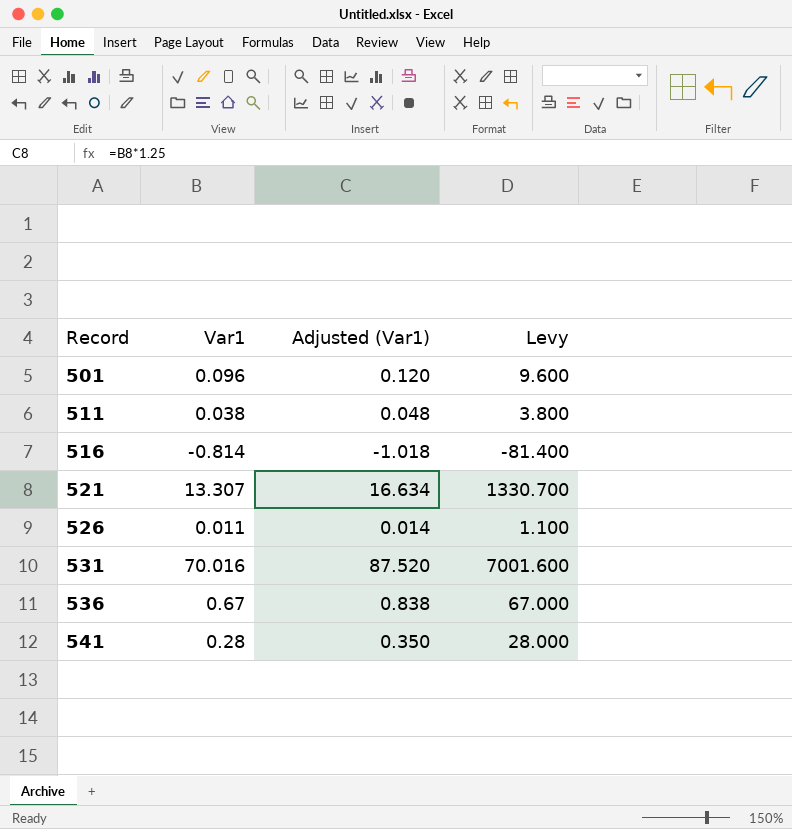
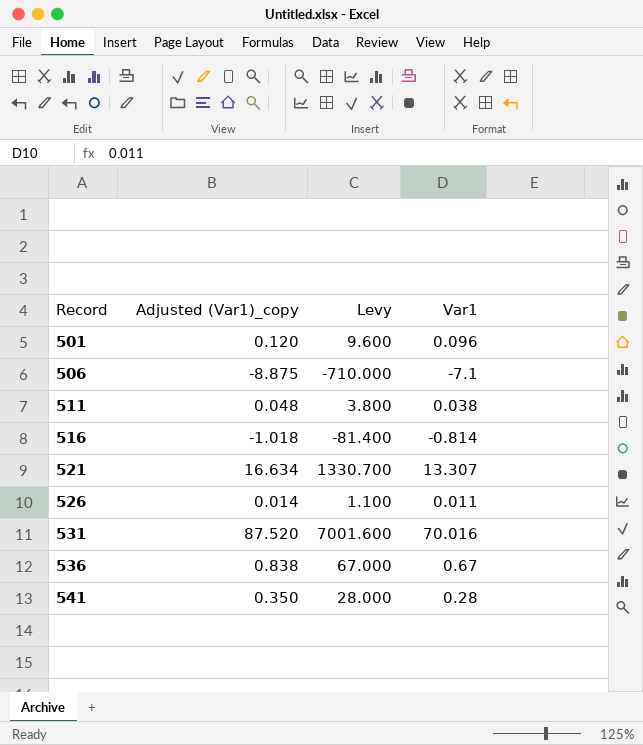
column name: Adjusted (Var1) -> Adjusted (Var1)_copy
column Var1 | position: 2 -> 4
row 506: none -> -8.875 | -710.000 | -7.1

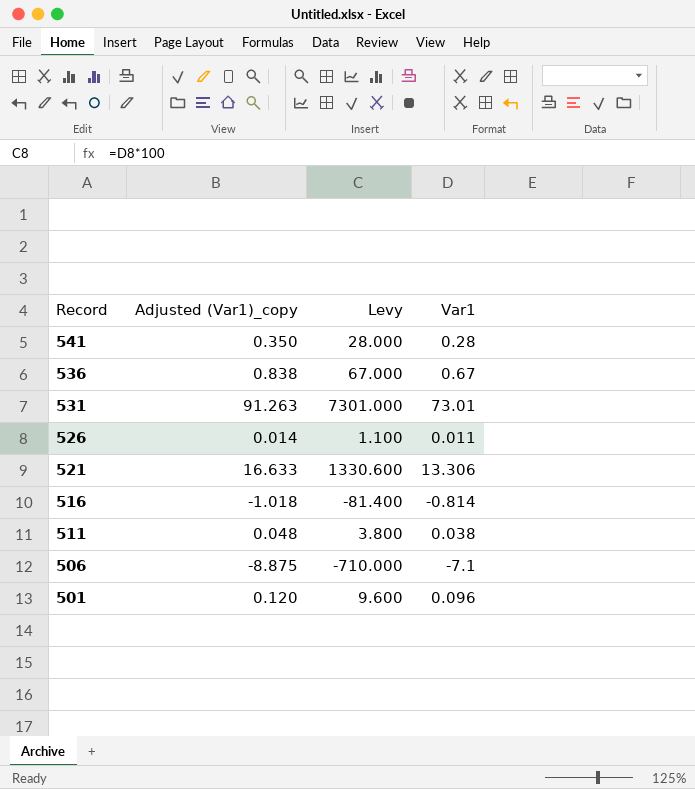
row order: Record ascending -> Record descending
531 | Adjusted (Var1)_copy: 87.520 -> 91.263
531 | Levy: 7001.600 -> 7301.000
531 | Var1: 70.016 -> 73.01
521 | Adjusted (Var1)_copy: 16.634 -> 16.633
521 | Levy: 1330.700 -> 1330.600
521 | Var1: 13.307 -> 13.306

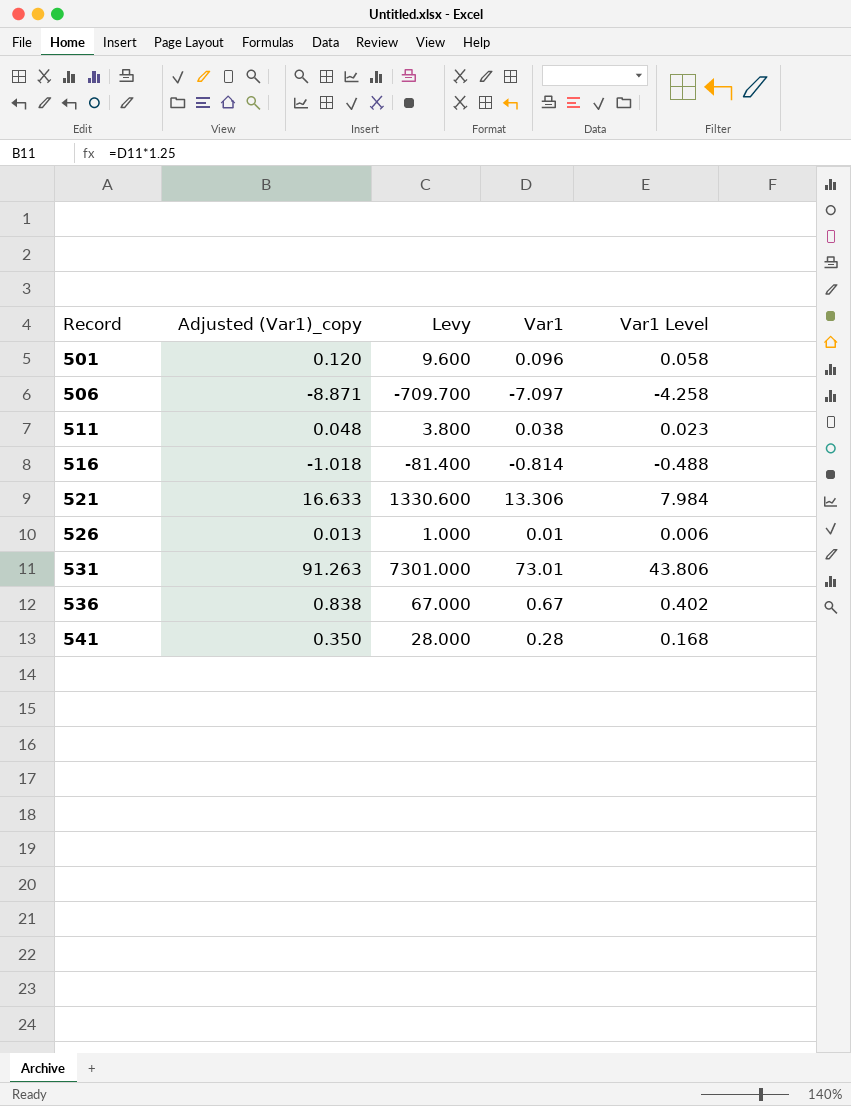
row order: Record descending -> Record ascending
column Var1 Level | formula: none -> [Var1] * 0.6
506 | Adjusted (Var1)_copy: -8.875 -> -8.871
506 | Levy: -710.000 -> -709.700
506 | Var1: -7.1 -> -7.097
526 | Adjusted (Var1)_copy: 0.014 -> 0.013
526 | Levy: 1.100 -> 1.000
526 | Var1: 0.011 -> 0.01

